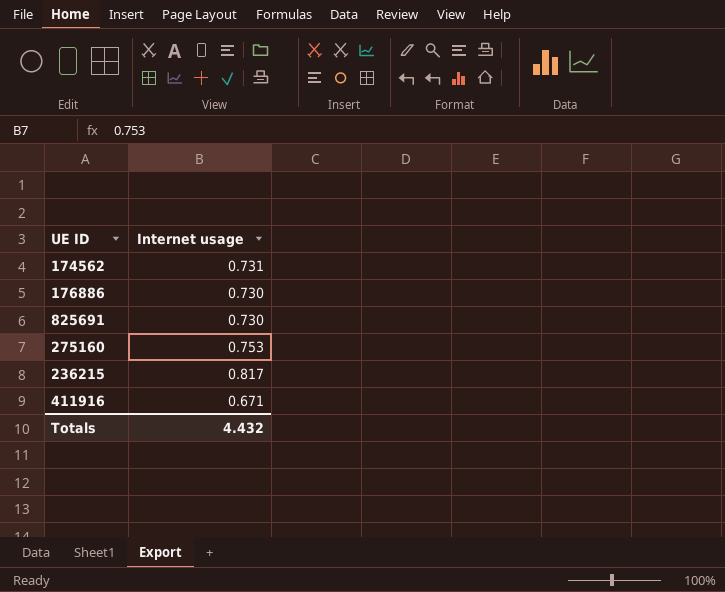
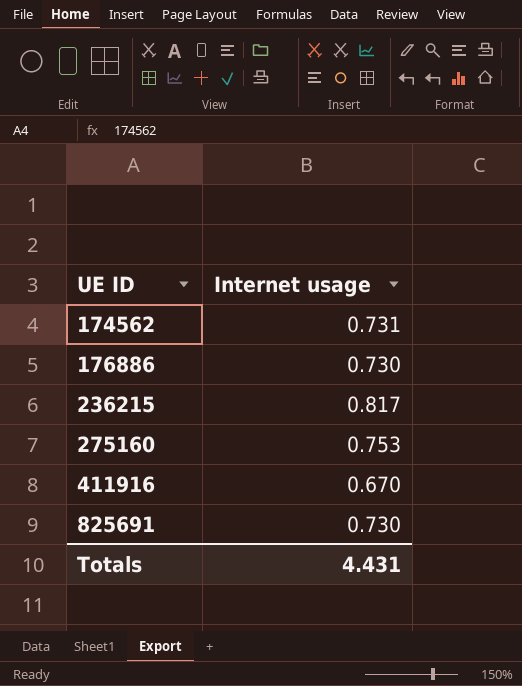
row order: none -> UE ID ascending
411916 | Internet usage: 0.671 -> 0.670
Totals | Internet usage: 4.432 -> 4.431

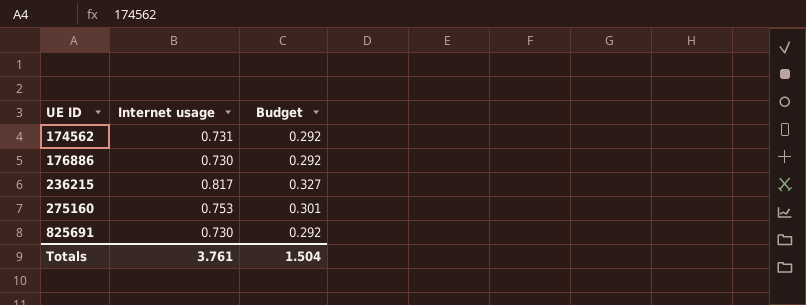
column Budget | formula: none -> [Internet usage] * 0.4
row 411916: 0.670 -> none
Totals | Internet usage: 4.431 -> 3.761

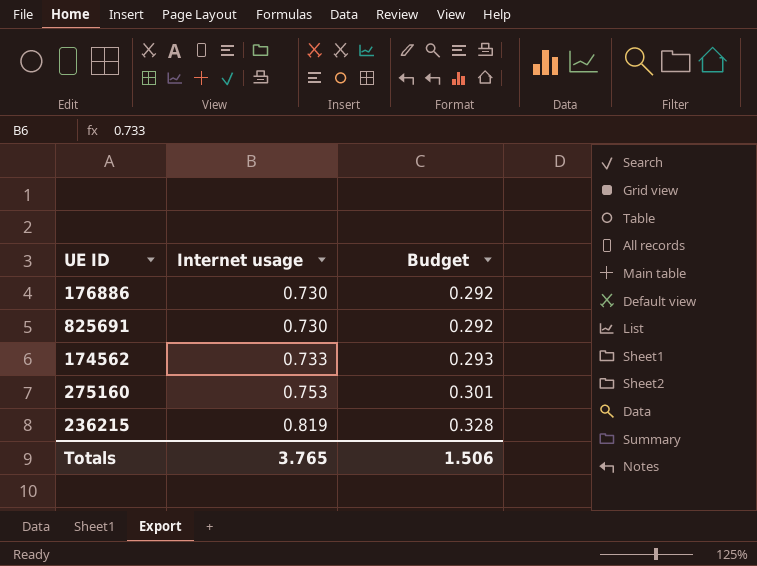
row order: UE ID ascending -> Internet usage ascending
174562 | Internet usage: 0.731 -> 0.733
174562 | Budget: 0.292 -> 0.293
236215 | Internet usage: 0.817 -> 0.819
236215 | Budget: 0.327 -> 0.328
Totals | Internet usage: 3.761 -> 3.765
Totals | Budget: 1.504 -> 1.506

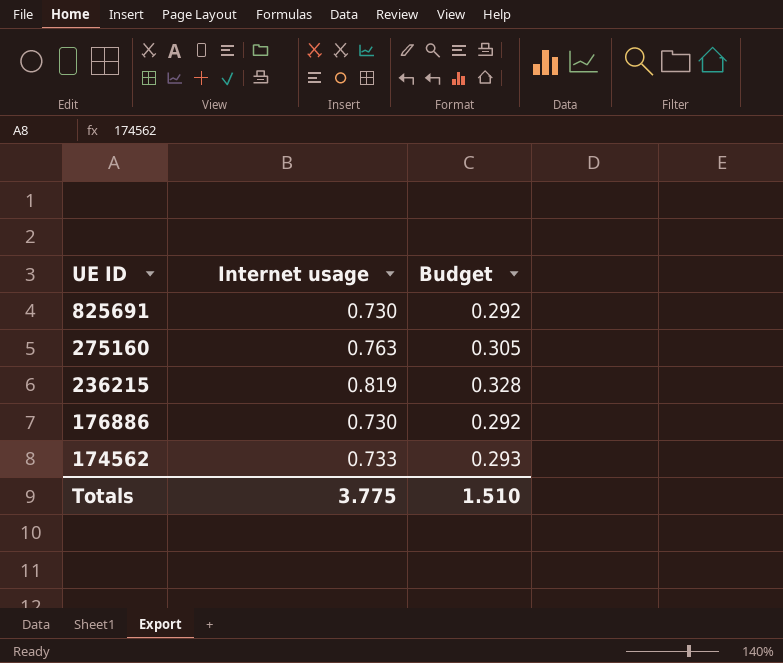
row order: Internet usage ascending -> UE ID descending
275160 | Internet usage: 0.753 -> 0.763
275160 | Budget: 0.301 -> 0.305
Totals | Internet usage: 3.765 -> 3.775
Totals | Budget: 1.506 -> 1.510

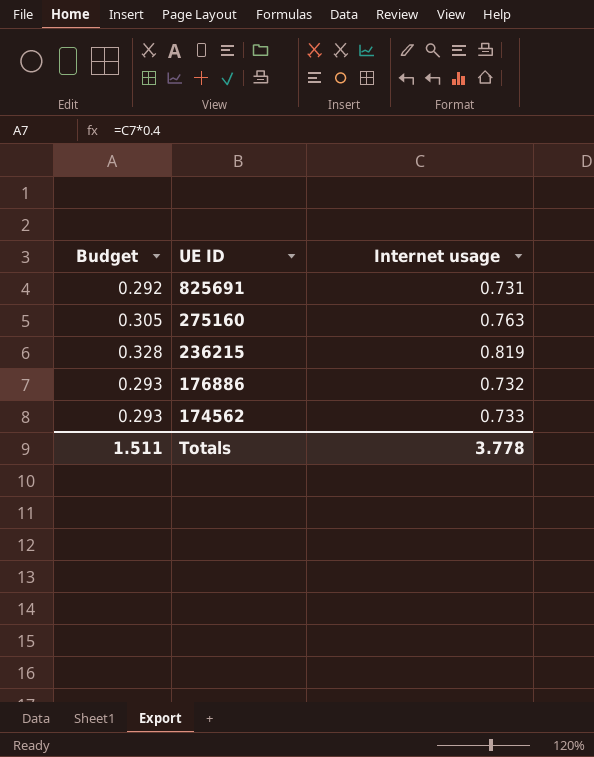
column Budget | position: 3 -> 1
825691 | Internet usage: 0.730 -> 0.731
176886 | Budget: 0.292 -> 0.293
176886 | Internet usage: 0.730 -> 0.732
Totals | Budget: 1.510 -> 1.511
Totals | Internet usage: 3.775 -> 3.778

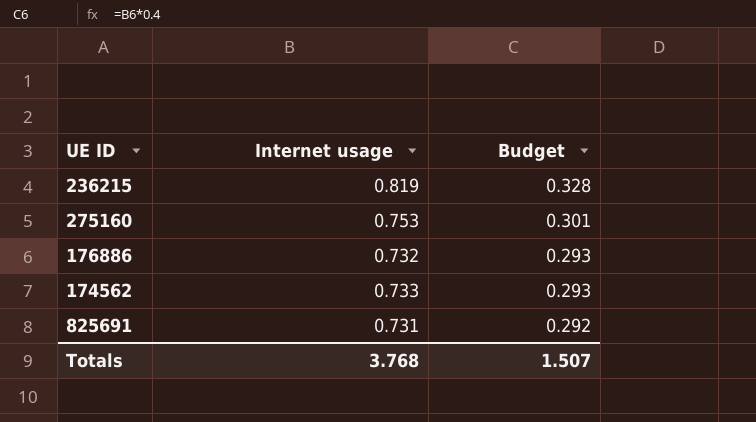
row order: UE ID descending -> Budget descending
column Budget | position: 1 -> 3
275160 | Internet usage: 0.763 -> 0.753
275160 | Budget: 0.305 -> 0.301
Totals | Internet usage: 3.778 -> 3.768
Totals | Budget: 1.511 -> 1.507

